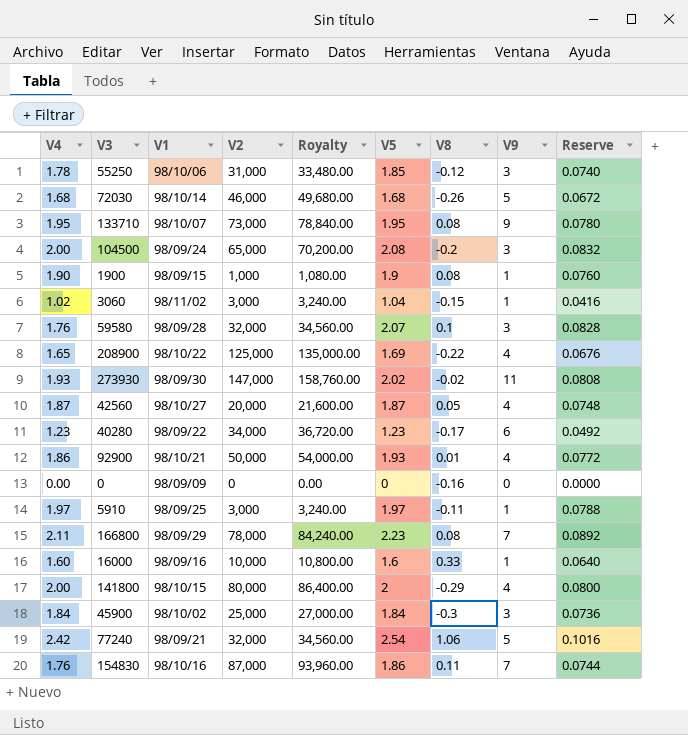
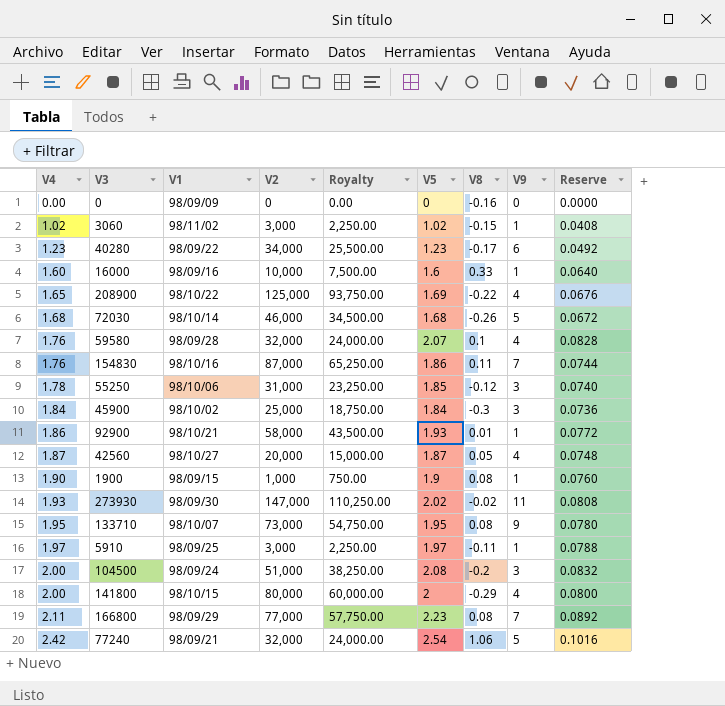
row order: none -> V4 ascending
column Royalty | formula: [V2] * 1.08 -> [V2] * 0.75
3060 | V5: 1.04 -> 1.02
3060 | Reserve: 0.0416 -> 0.0408
59580 | V9: 3 -> 4
92900 | V2: 50,000 -> 58,000
92900 | V9: 4 -> 1
104500 | V2: 65,000 -> 51,000
166800 | V2: 78,000 -> 77,000

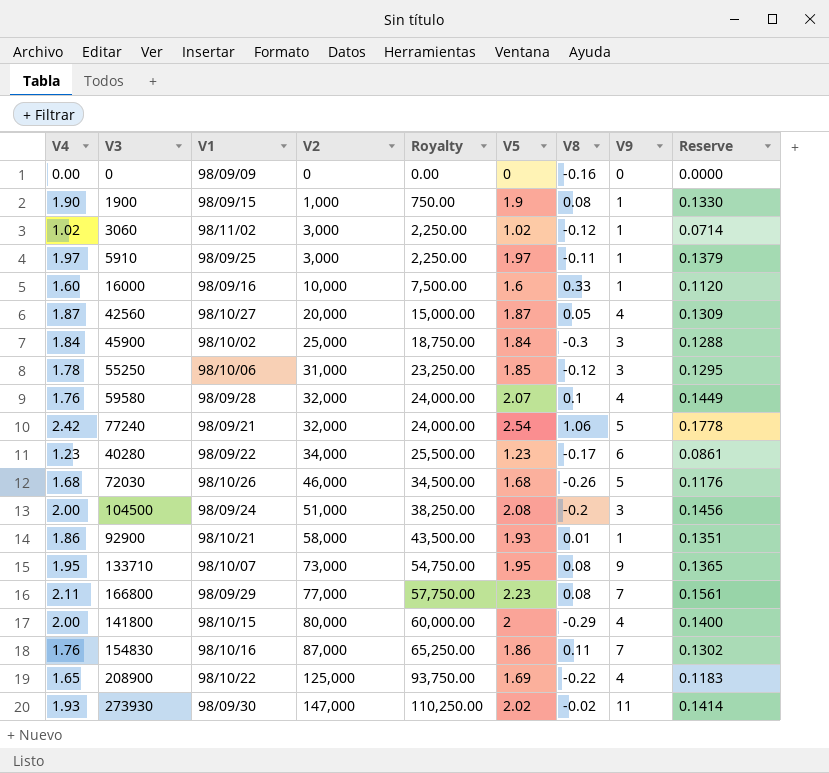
row order: V4 ascending -> V2 ascending
column Reserve | formula: [V5] * 0.04 -> [V5] * 0.07
3060 | V8: -0.15 -> -0.12
72030 | V1: 98/10/14 -> 98/10/26

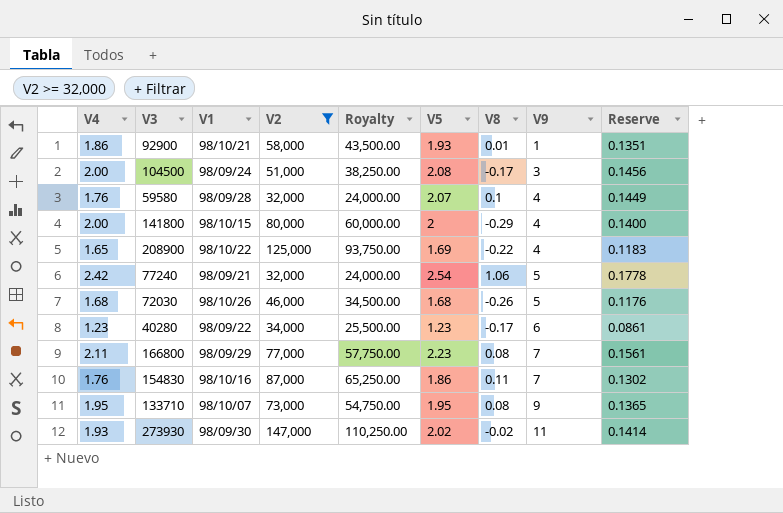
filter: none -> V2 >= 32,000
row order: V2 ascending -> V9 ascending
104500 | V8: -0.2 -> -0.17

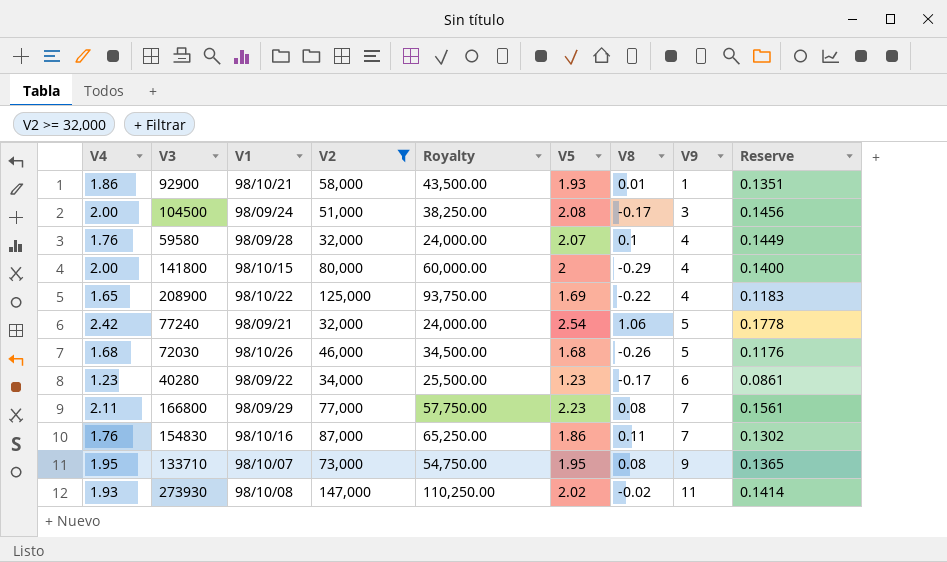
273930 | V1: 98/09/30 -> 98/10/08

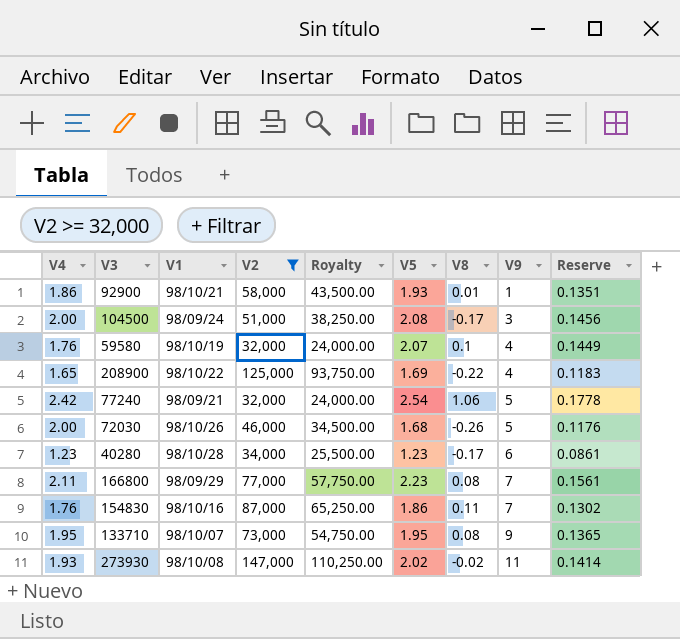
row 141800: 2.00 | 98/10/15 | 80,000 | 60,000.00 | 2 | -0.29 | 4 | 0.1400 -> none
59580 | V1: 98/09/28 -> 98/10/19
72030 | V4: 1.68 -> 2.00
40280 | V1: 98/09/22 -> 98/10/28

